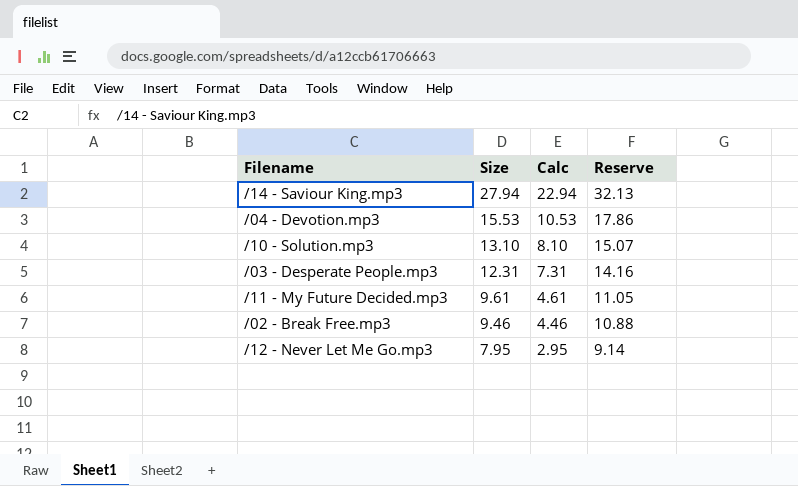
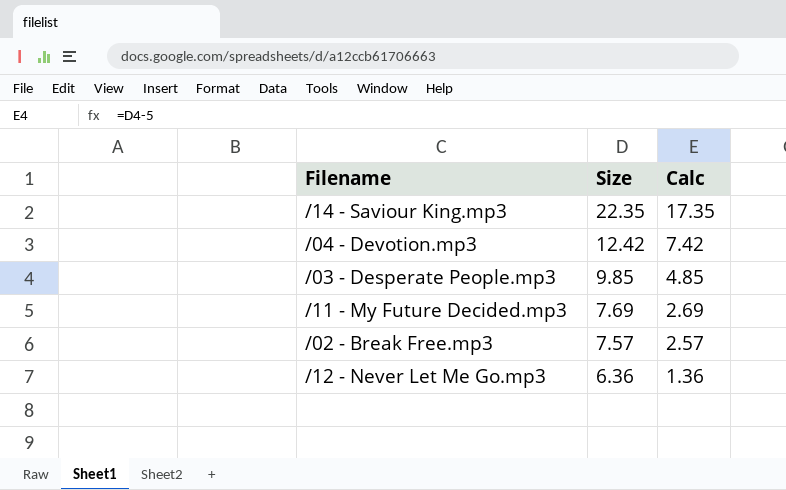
column Reserve | formula: [Size] * 1.15 -> none
row /10 - Solution.mp3: 13.10 | 8.10 | 15.07 -> none
/14 - Saviour King.mp3 | Size: 27.94 -> 22.35
/14 - Saviour King.mp3 | Calc: 22.94 -> 17.35
/04 - Devotion.mp3 | Size: 15.53 -> 12.42
/04 - Devotion.mp3 | Calc: 10.53 -> 7.42
/03 - Desperate People.mp3 | Size: 12.31 -> 9.85
/03 - Desperate People.mp3 | Calc: 7.31 -> 4.85
/11 - My Future Decided.mp3 | Size: 9.61 -> 7.69
/11 - My Future Decided.mp3 | Calc: 4.61 -> 2.69
/02 - Break Free.mp3 | Size: 9.46 -> 7.57
/02 - Break Free.mp3 | Calc: 4.46 -> 2.57
/12 - Never Let Me Go.mp3 | Size: 7.95 -> 6.36
/12 - Never Let Me Go.mp3 | Calc: 2.95 -> 1.36

